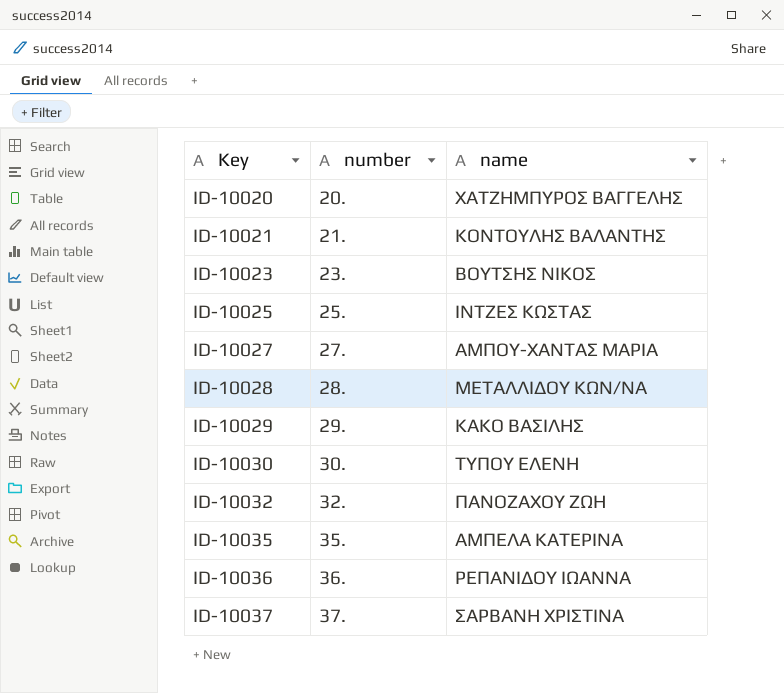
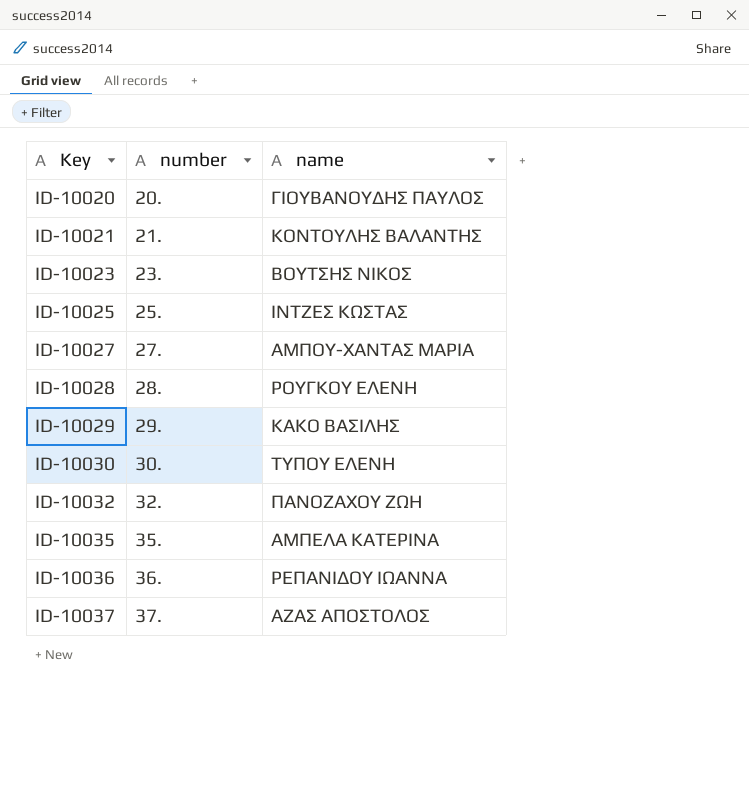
ID-10020 | name: ΧΑΤΖΗΜΠΥΡΟΣ ΒΑΓΓΕΛΗΣ -> ΓΙΟΥΒΑΝΟΥΔΗΣ ΠΑΥΛΟΣ
ID-10028 | name: ΜΕΤΑΛΛΙΔΟΥ ΚΩΝ/ΝΑ -> ΡΟΥΓΚΟΥ ΕΛΕΝΗ
ID-10037 | name: ΣΑΡΒΑΝΗ ΧΡΙΣΤΙΝΑ -> ΑΖΑΣ ΑΠΟΣΤΟΛΟΣ

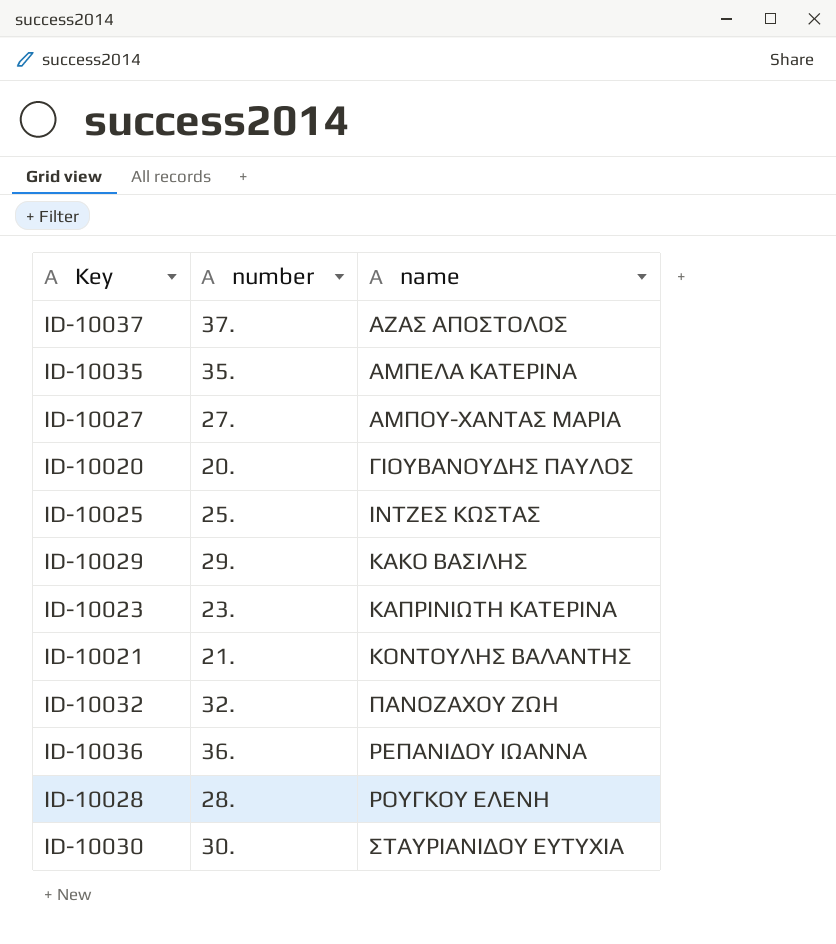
row order: Key ascending -> name ascending
ID-10023 | name: ΒΟΥΤΣΗΣ ΝΙΚΟΣ -> ΚΑΠΡΙΝΙΩΤΗ ΚΑΤΕΡΙΝΑ
ID-10030 | name: ΤΥΠΟΥ ΕΛΕΝΗ -> ΣΤΑΥΡΙΑΝΙΔΟΥ ΕΥΤΥΧΙΑ

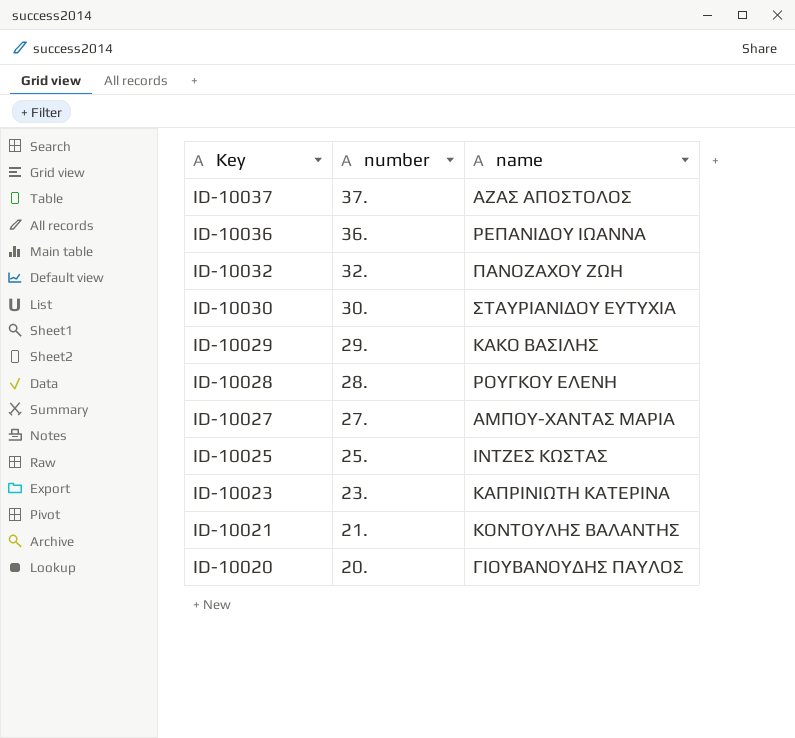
row order: name ascending -> Key descending
row ID-10035: 35. | ΑΜΠΕΛΑ ΚΑΤΕΡΙΝΑ -> none

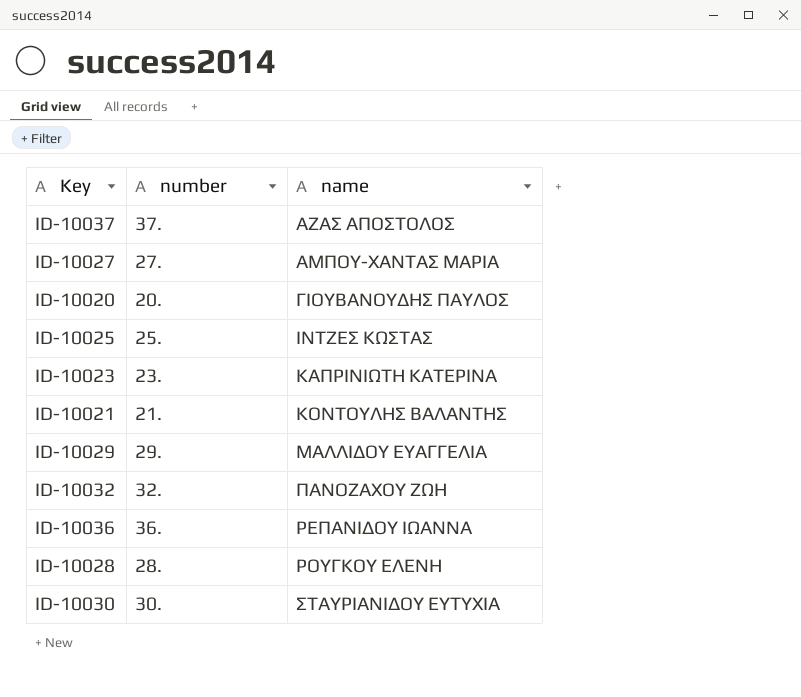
row order: Key descending -> name ascending
ID-10029 | name: ΚΑΚΟ ΒΑΣΙΛΗΣ -> ΜΑΛΛΙΔΟΥ ΕΥΑΓΓΕΛΙΑ

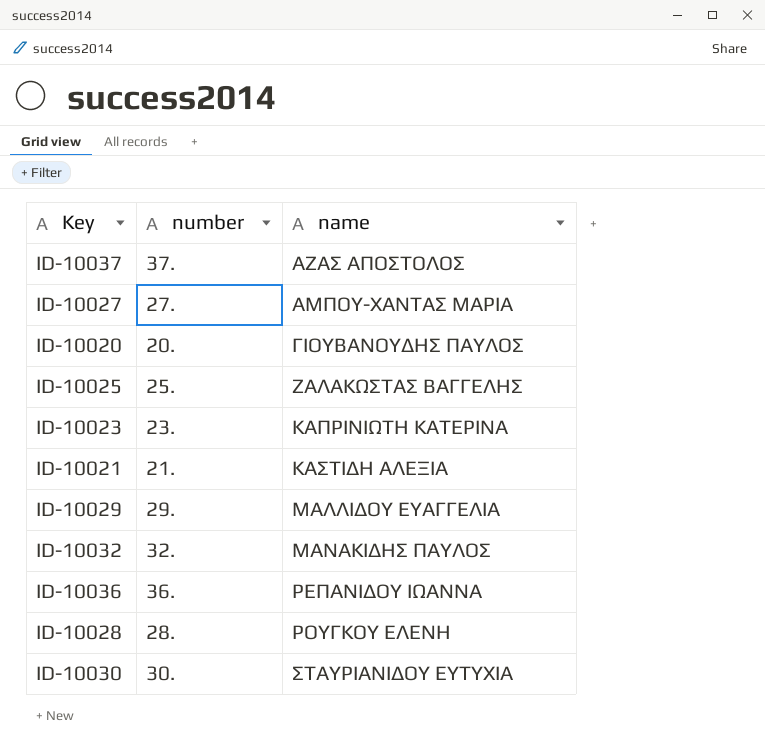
ID-10025 | name: ΙΝΤΖΕΣ ΚΩΣΤΑΣ -> ΖΑΛΑΚΩΣΤΑΣ ΒΑΓΓΕΛΗΣ
ID-10021 | name: ΚΟΝΤΟΥΛΗΣ ΒΑΛΑΝΤΗΣ -> ΚΑΣΤΙΔΗ ΑΛΕΞΙΑ
ID-10032 | name: ΠΑΝΟΖΑΧΟΥ ΖΩΗ -> ΜΑΝΑΚΙΔΗΣ ΠΑΥΛΟΣ

